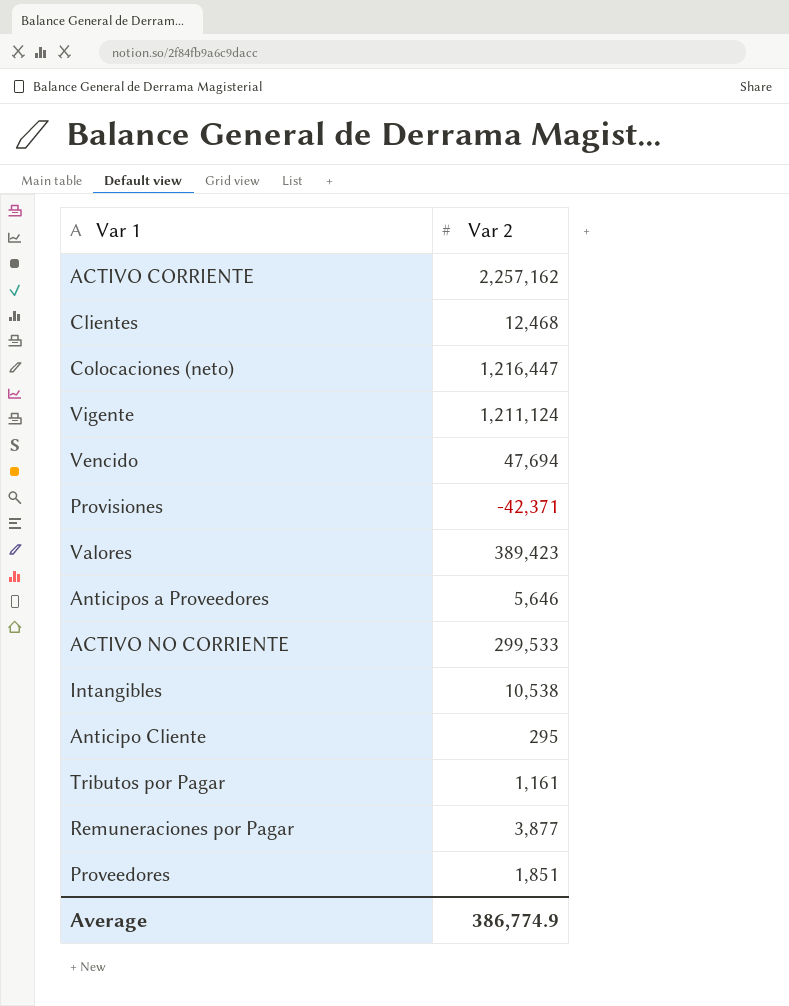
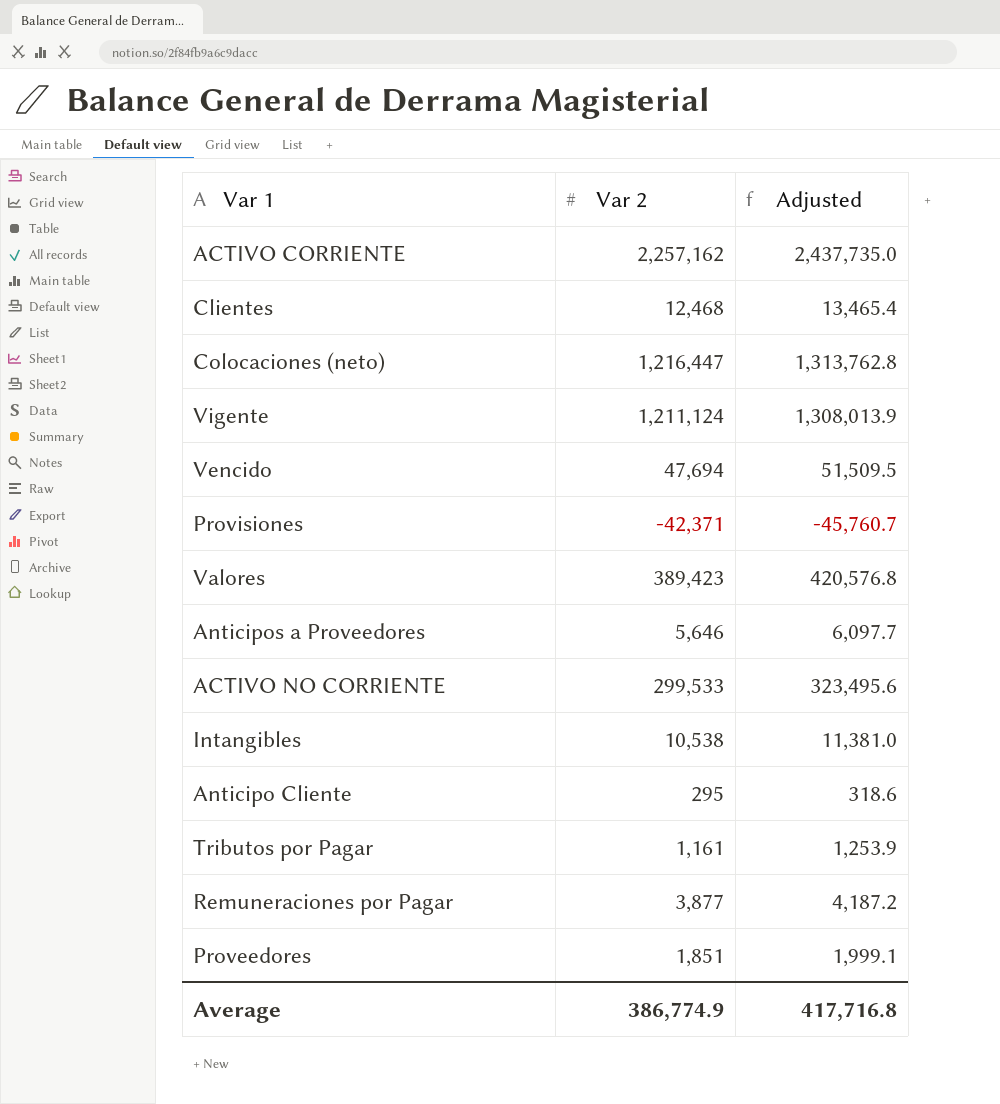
column Adjusted | formula: none -> [Var 2] * 1.08

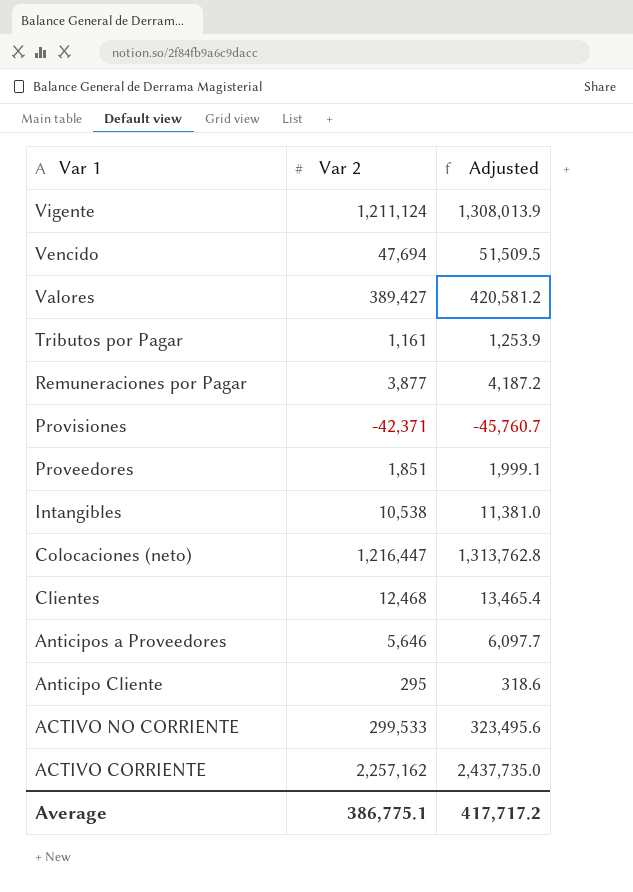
row order: none -> Var 1 descending
Valores | Var 2: 389,423 -> 389,427
Valores | Adjusted: 420,576.8 -> 420,581.2
Average | Var 2: 386,774.9 -> 386,775.1
Average | Adjusted: 417,716.8 -> 417,717.2

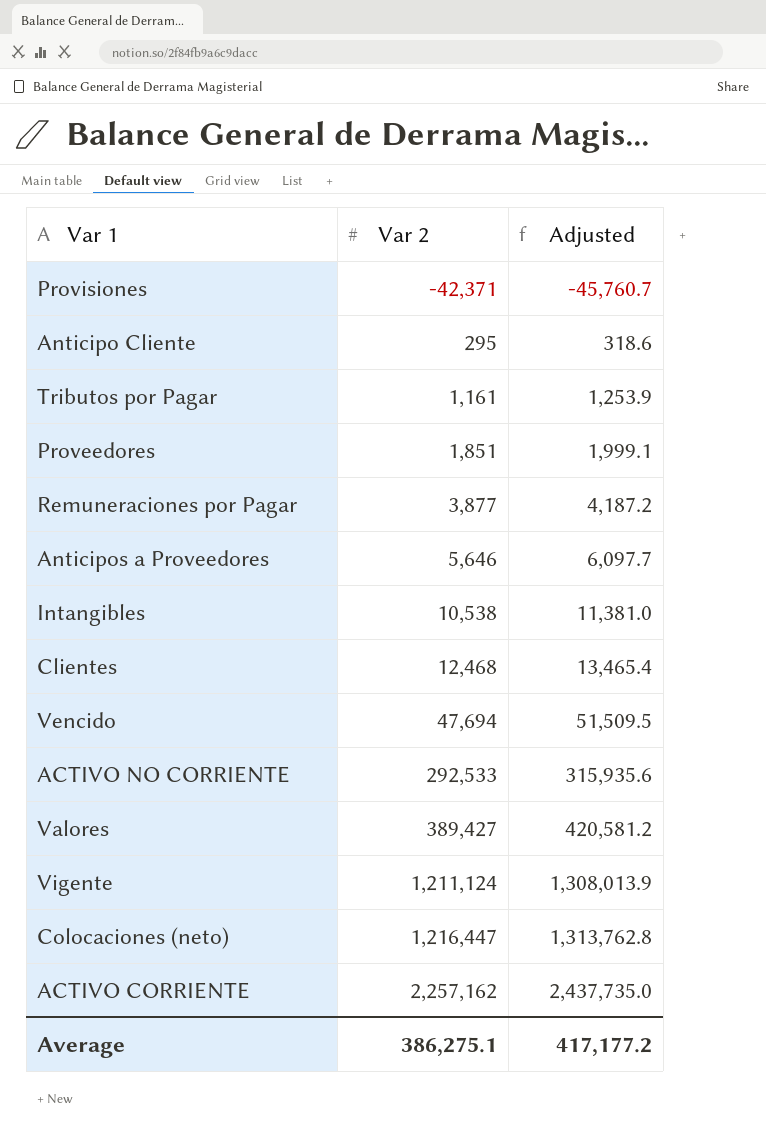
row order: Var 1 descending -> Var 2 ascending
ACTIVO NO CORRIENTE | Var 2: 299,533 -> 292,533
ACTIVO NO CORRIENTE | Adjusted: 323,495.6 -> 315,935.6
Average | Var 2: 386,775.1 -> 386,275.1
Average | Adjusted: 417,717.2 -> 417,177.2

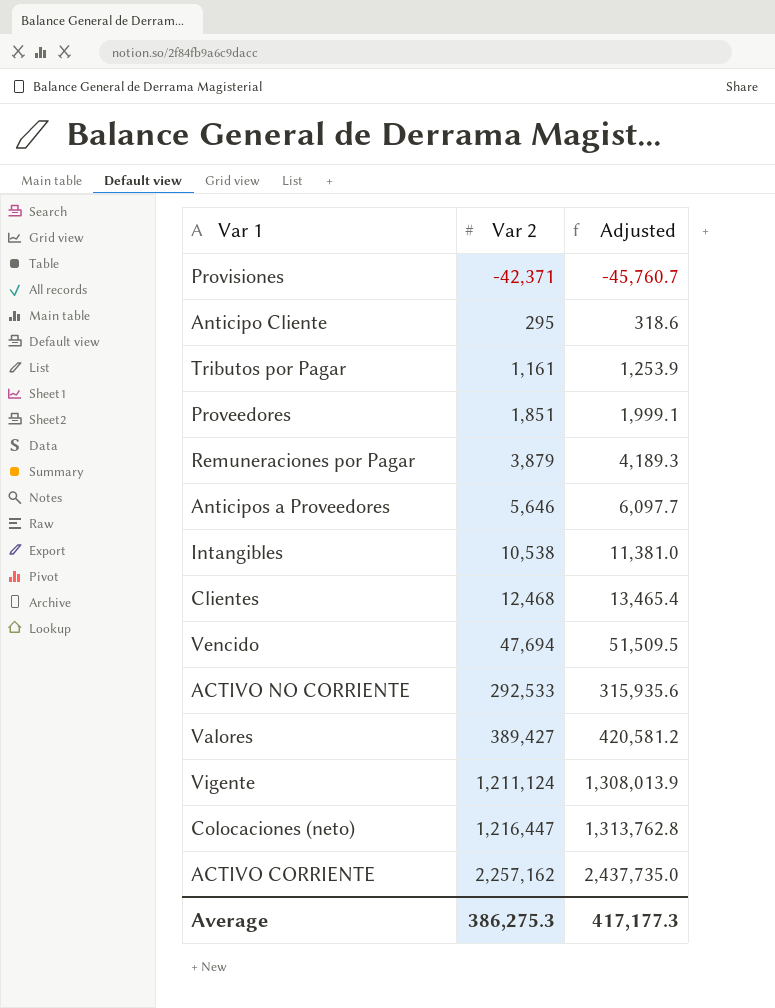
Remuneraciones por Pagar | Var 2: 3,877 -> 3,879
Remuneraciones por Pagar | Adjusted: 4,187.2 -> 4,189.3
Average | Var 2: 386,275.1 -> 386,275.3
Average | Adjusted: 417,177.2 -> 417,177.3

